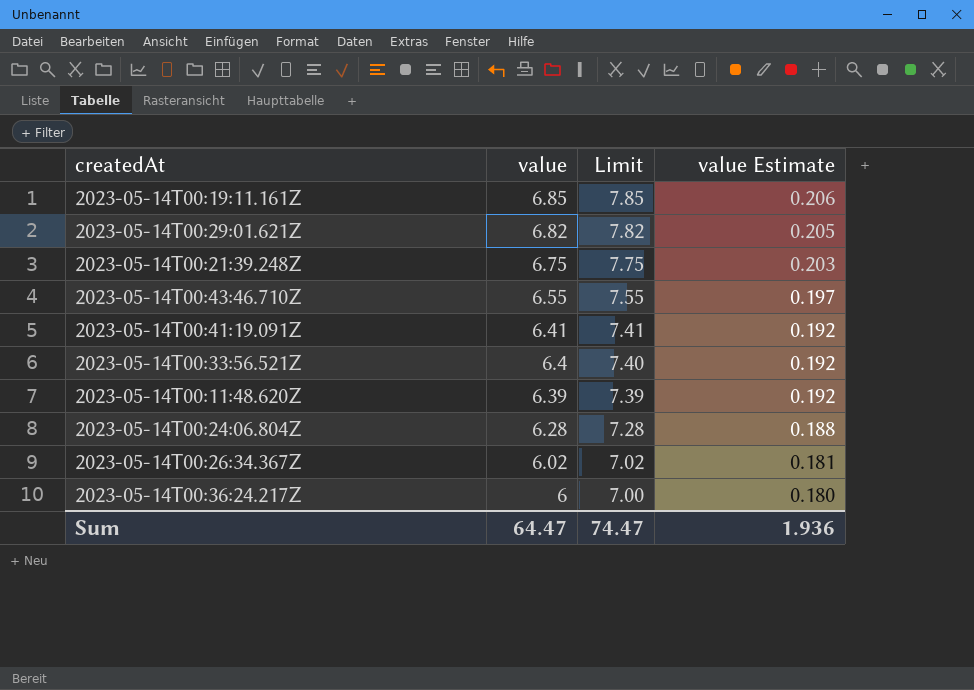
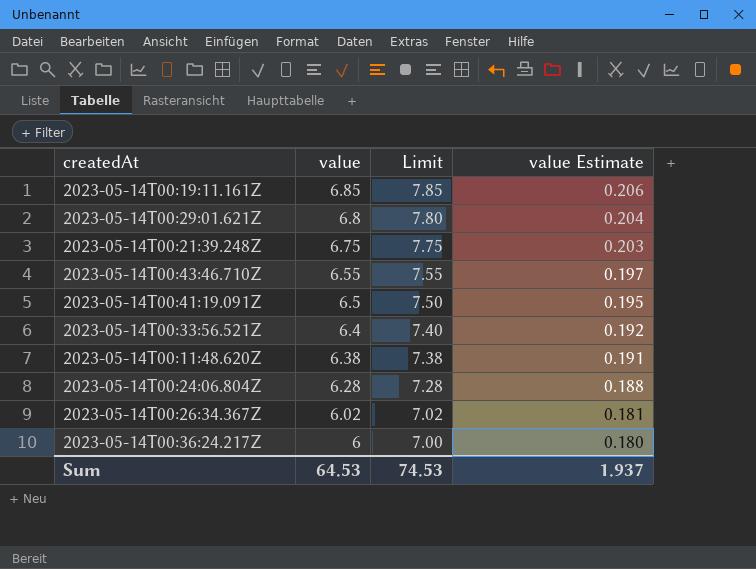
2023-05-14T00:29:01.621Z | value: 6.82 -> 6.8
2023-05-14T00:29:01.621Z | Limit: 7.82 -> 7.80
2023-05-14T00:29:01.621Z | value Estimate: 0.205 -> 0.204
2023-05-14T00:41:19.091Z | value: 6.41 -> 6.5
2023-05-14T00:41:19.091Z | Limit: 7.41 -> 7.50
2023-05-14T00:41:19.091Z | value Estimate: 0.192 -> 0.195
2023-05-14T00:11:48.620Z | value: 6.39 -> 6.38
2023-05-14T00:11:48.620Z | Limit: 7.39 -> 7.38
2023-05-14T00:11:48.620Z | value Estimate: 0.192 -> 0.191
Sum | value: 64.47 -> 64.53
Sum | Limit: 74.47 -> 74.53
Sum | value Estimate: 1.936 -> 1.937

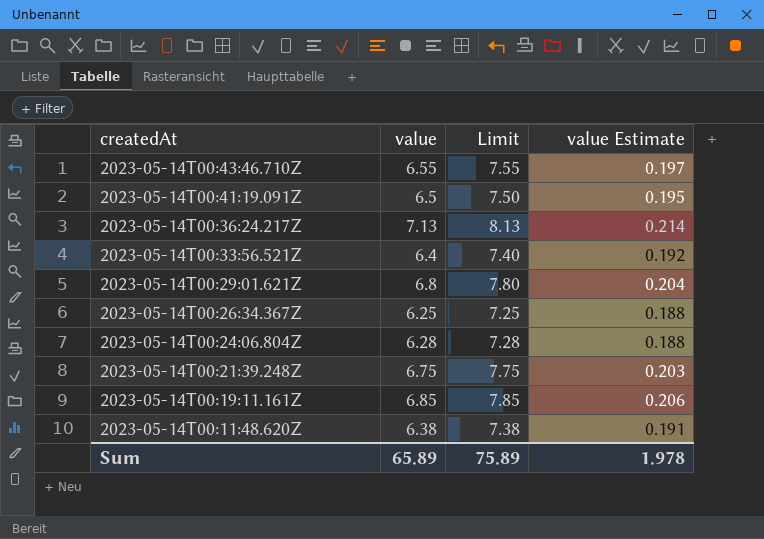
row order: value descending -> createdAt descending
2023-05-14T00:36:24.217Z | value: 6 -> 7.13
2023-05-14T00:36:24.217Z | Limit: 7.00 -> 8.13
2023-05-14T00:36:24.217Z | value Estimate: 0.180 -> 0.214
2023-05-14T00:26:34.367Z | value: 6.02 -> 6.25
2023-05-14T00:26:34.367Z | Limit: 7.02 -> 7.25
2023-05-14T00:26:34.367Z | value Estimate: 0.181 -> 0.188
Sum | value: 64.53 -> 65.89
Sum | Limit: 74.53 -> 75.89
Sum | value Estimate: 1.937 -> 1.978

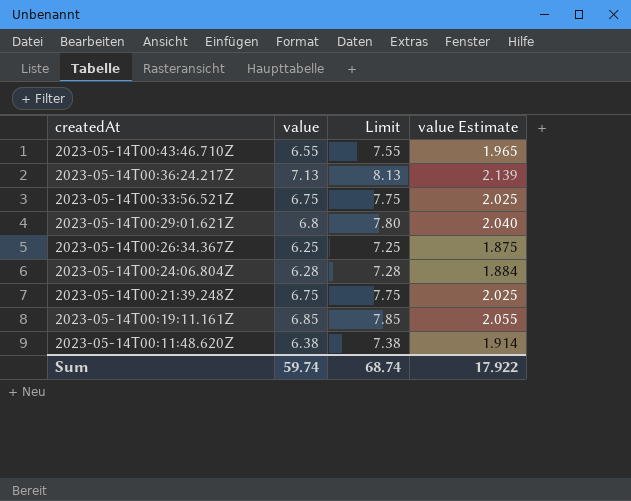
column value Estimate | formula: [value] * 0.03 -> [value] * 0.3
row 2023-05-14T00:41:19.091Z: 6.5 | 7.50 | 0.195 -> none
2023-05-14T00:33:56.521Z | value: 6.4 -> 6.75
2023-05-14T00:33:56.521Z | Limit: 7.40 -> 7.75
Sum | value: 65.89 -> 59.74
Sum | Limit: 75.89 -> 68.74
Sum | value Estimate: 1.978 -> 17.922

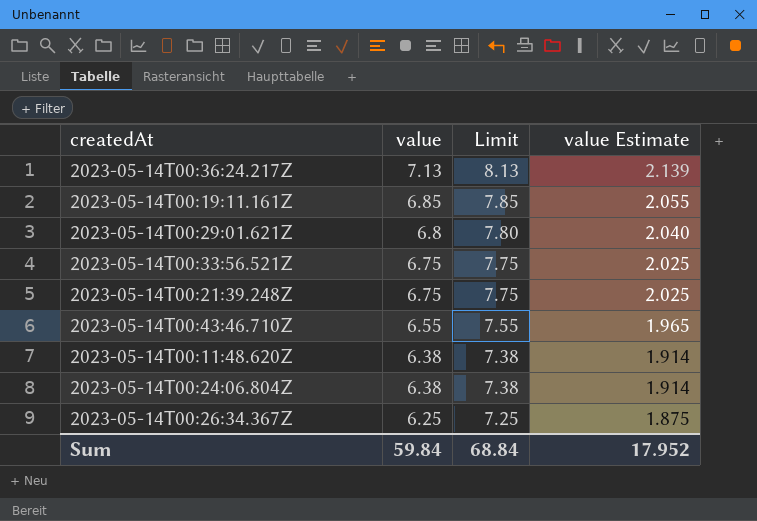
row order: createdAt descending -> value descending
2023-05-14T00:24:06.804Z | value: 6.28 -> 6.38
2023-05-14T00:24:06.804Z | Limit: 7.28 -> 7.38
2023-05-14T00:24:06.804Z | value Estimate: 1.884 -> 1.914
Sum | value: 59.74 -> 59.84
Sum | Limit: 68.74 -> 68.84
Sum | value Estimate: 17.922 -> 17.952

